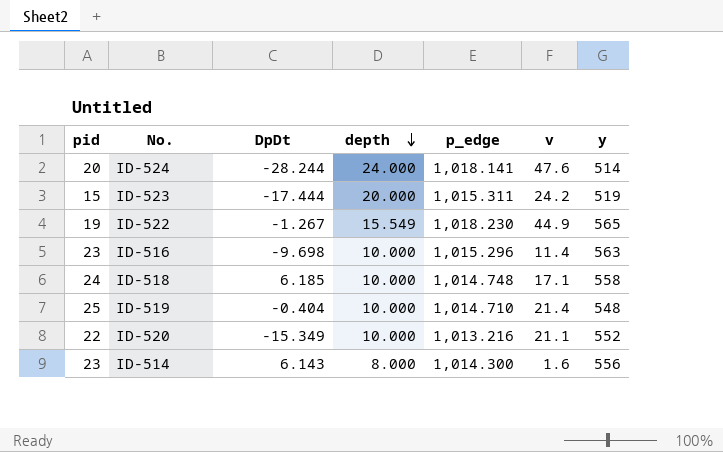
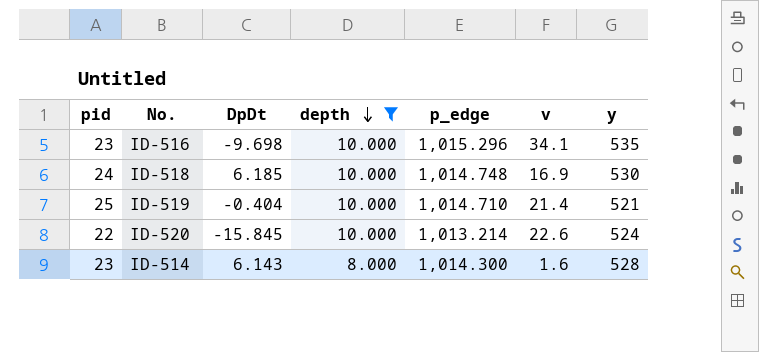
filter: none -> depth <= 10.000
ID-516 | v: 11.4 -> 34.1
ID-516 | y: 563 -> 535
ID-518 | v: 17.1 -> 16.9
ID-518 | y: 558 -> 530
ID-519 | y: 548 -> 521
ID-520 | DpDt: -15.349 -> -15.845
ID-520 | p_edge: 1,013.216 -> 1,013.214
ID-520 | v: 21.1 -> 22.6
ID-520 | y: 552 -> 524
ID-514 | y: 556 -> 528

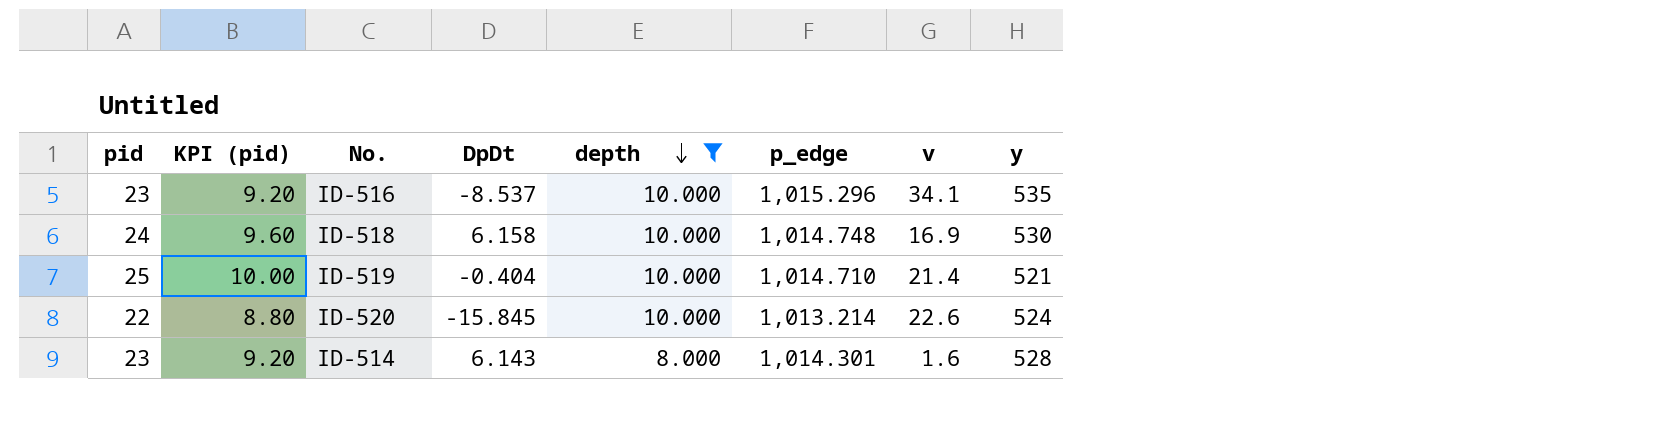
column KPI (pid) | formula: none -> [pid] * 0.4
ID-516 | DpDt: -9.698 -> -8.537
ID-518 | DpDt: 6.185 -> 6.158
ID-514 | p_edge: 1,014.300 -> 1,014.301

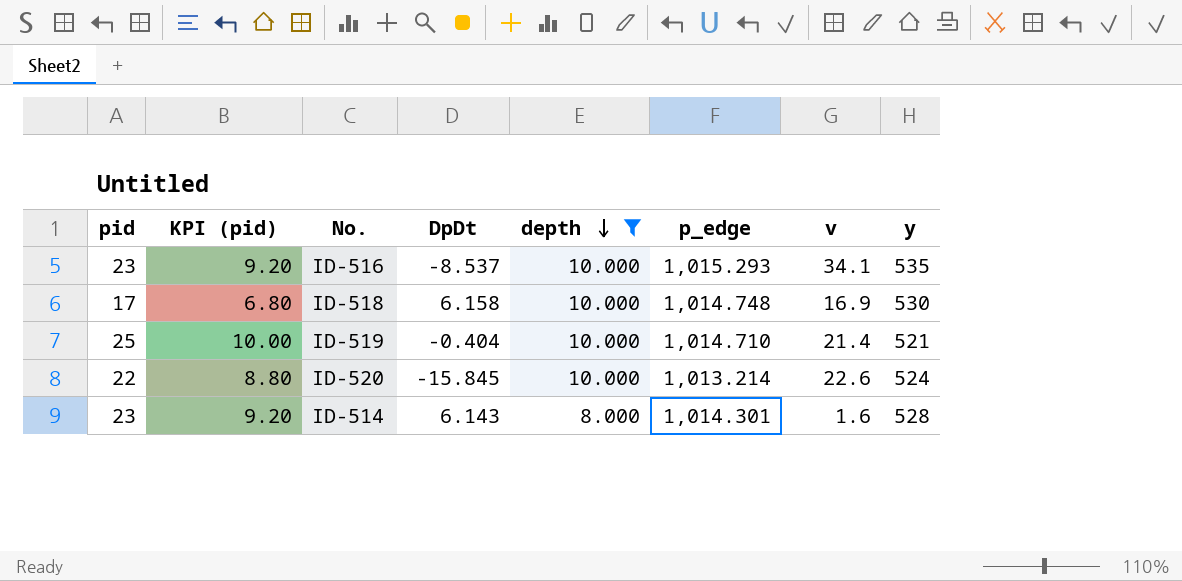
ID-516 | p_edge: 1,015.296 -> 1,015.293
ID-518 | pid: 24 -> 17
ID-518 | KPI (pid): 9.60 -> 6.80

